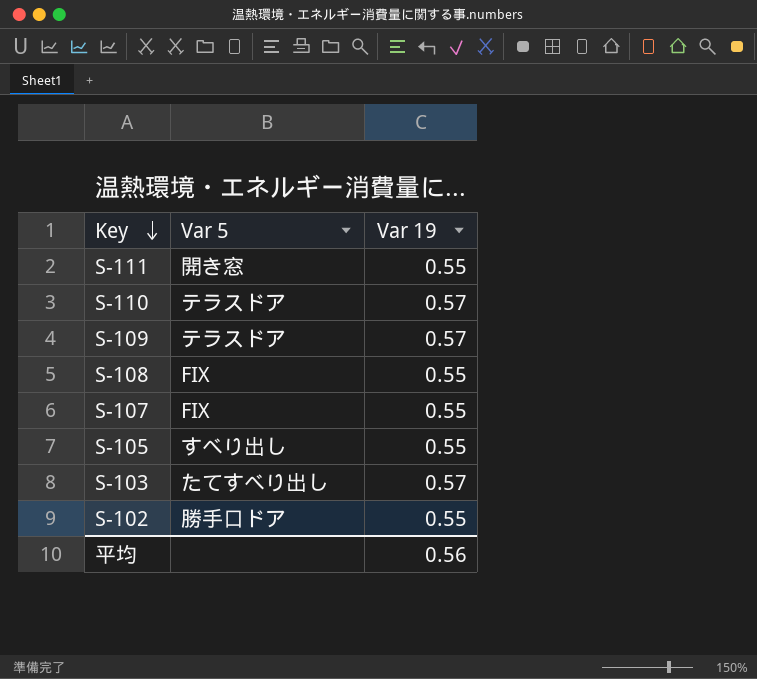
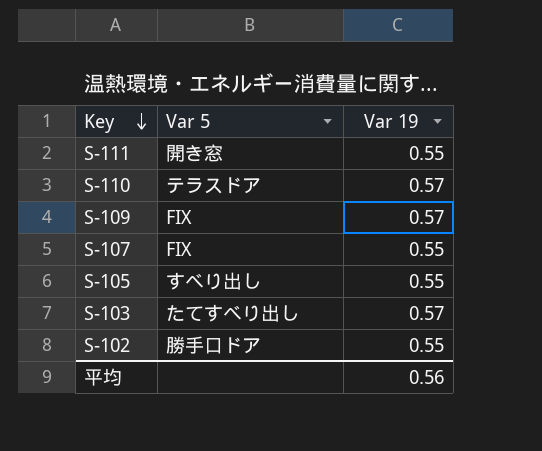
row S-108: FIX | 0.55 -> none
S-109 | Var 5: テラスドア -> FIX

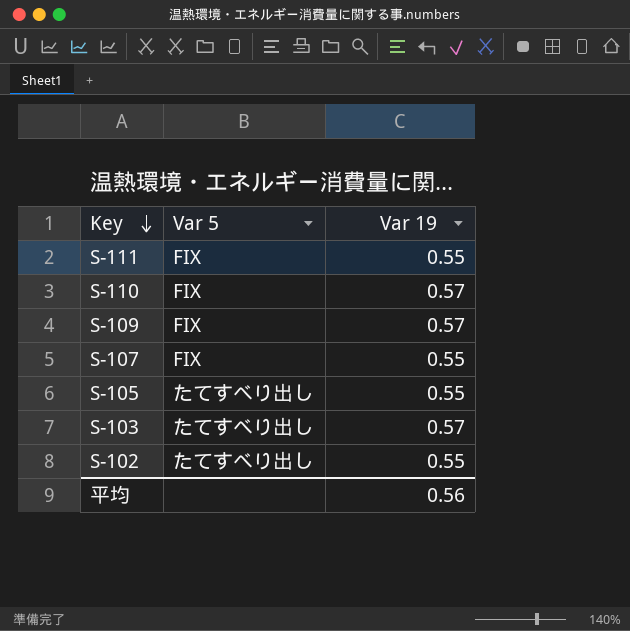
S-111 | Var 5: 開き窓 -> FIX
S-110 | Var 5: テラスドア -> FIX
S-105 | Var 5: すべり出し -> たてすべり出し
S-102 | Var 5: 勝手口ドア -> たてすべり出し

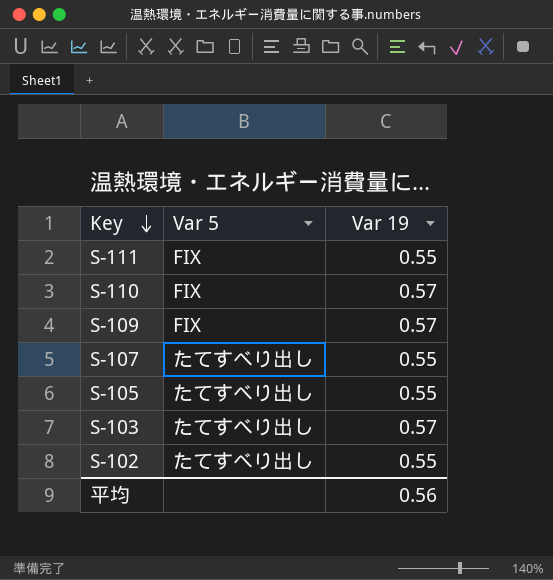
S-107 | Var 5: FIX -> たてすべり出し

